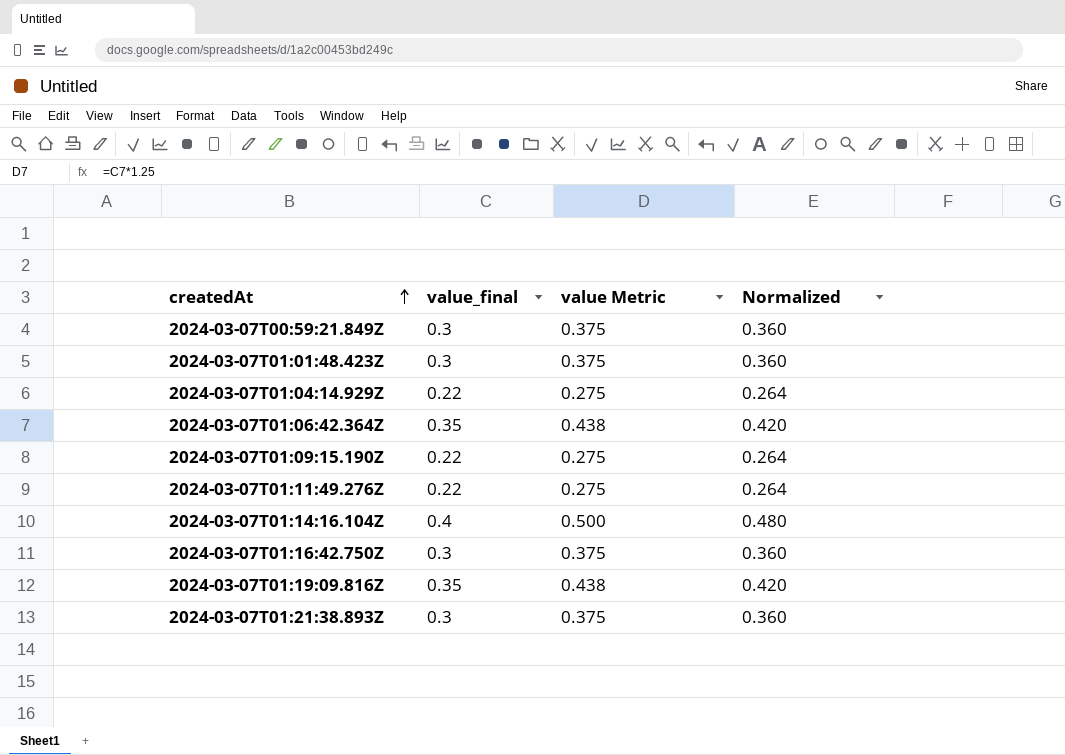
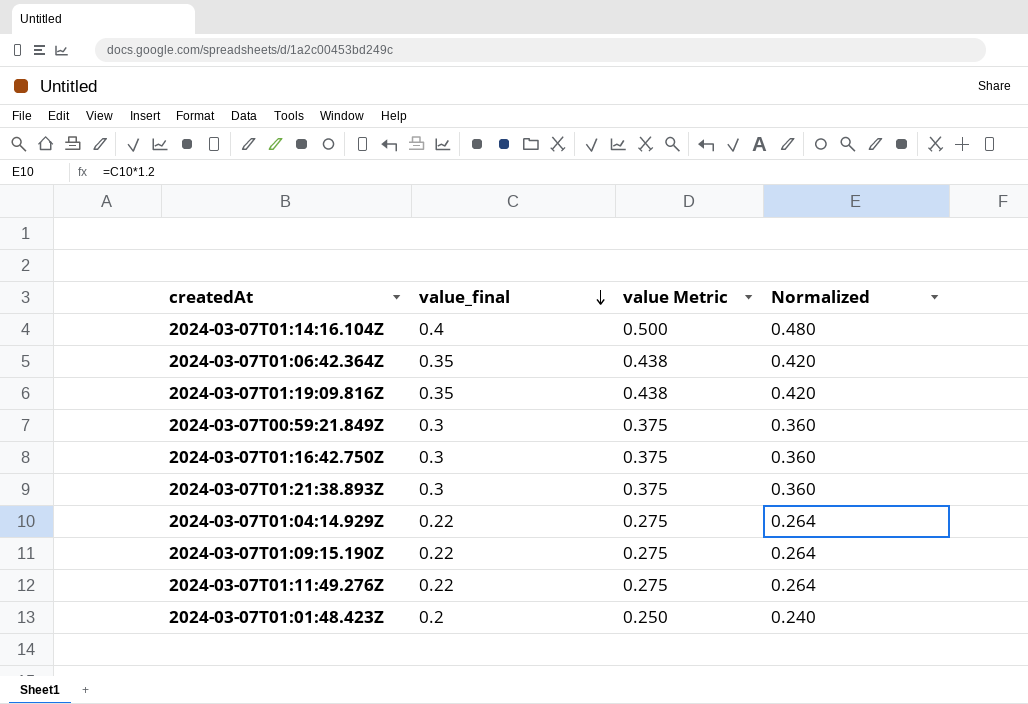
row order: createdAt ascending -> value_final descending
2024-03-07T01:01:48.423Z | value_final: 0.3 -> 0.2
2024-03-07T01:01:48.423Z | value Metric: 0.375 -> 0.250
2024-03-07T01:01:48.423Z | Normalized: 0.360 -> 0.240

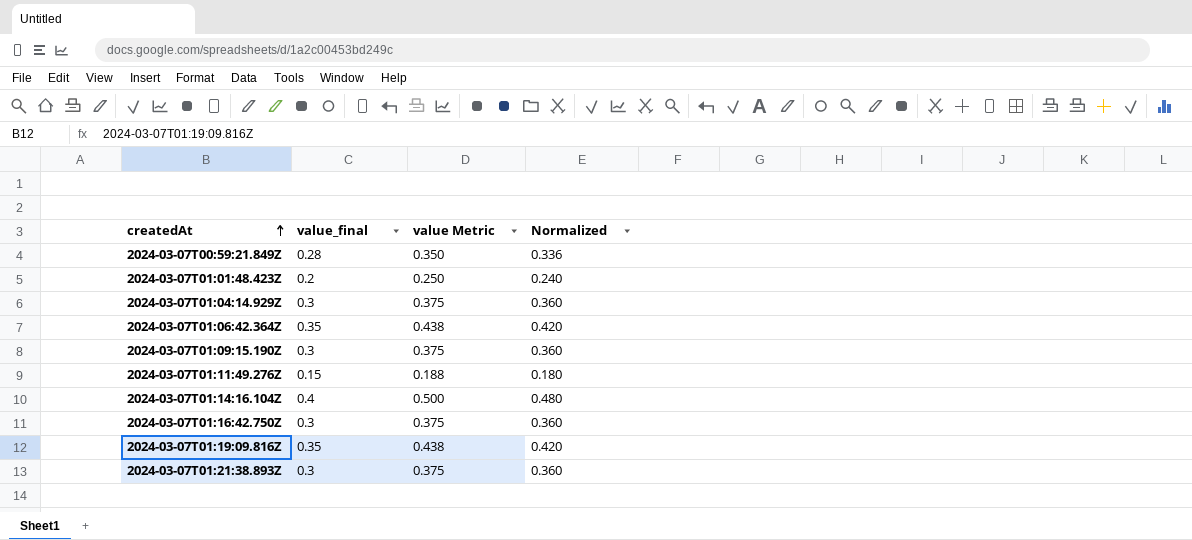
row order: value_final descending -> createdAt ascending
2024-03-07T00:59:21.849Z | value_final: 0.3 -> 0.28
2024-03-07T00:59:21.849Z | value Metric: 0.375 -> 0.350
2024-03-07T00:59:21.849Z | Normalized: 0.360 -> 0.336
2024-03-07T01:04:14.929Z | value_final: 0.22 -> 0.3
2024-03-07T01:04:14.929Z | value Metric: 0.275 -> 0.375
2024-03-07T01:04:14.929Z | Normalized: 0.264 -> 0.360
2024-03-07T01:09:15.190Z | value_final: 0.22 -> 0.3
2024-03-07T01:09:15.190Z | value Metric: 0.275 -> 0.375
2024-03-07T01:09:15.190Z | Normalized: 0.264 -> 0.360
2024-03-07T01:11:49.276Z | value_final: 0.22 -> 0.15
2024-03-07T01:11:49.276Z | value Metric: 0.275 -> 0.188
2024-03-07T01:11:49.276Z | Normalized: 0.264 -> 0.180

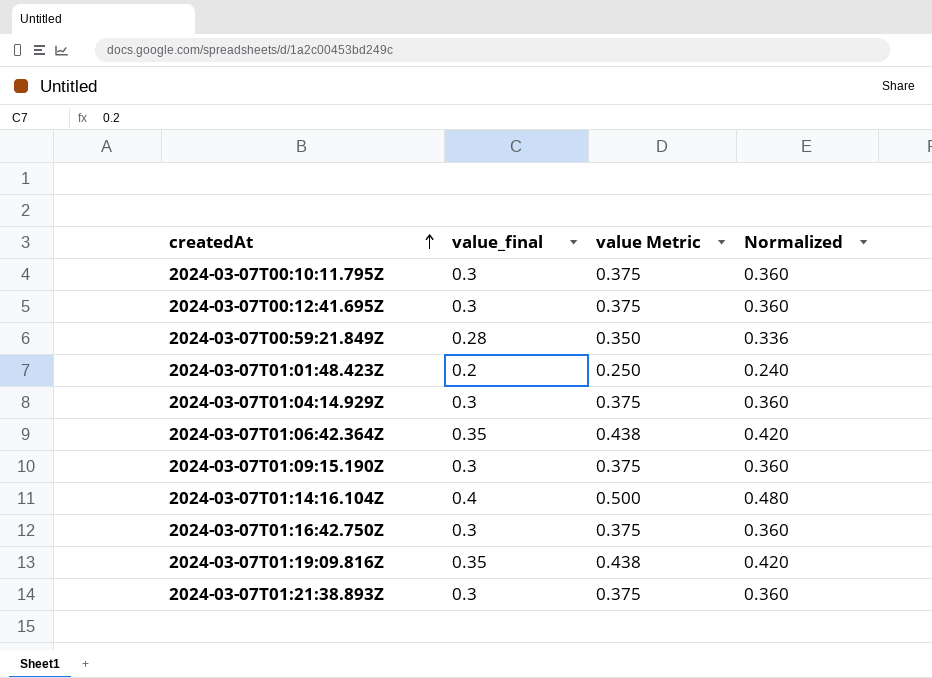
row 2024-03-07T01:11:49.276Z: 0.15 | 0.188 | 0.180 -> none
row 2024-03-07T00:10:11.795Z: none -> 0.3 | 0.375 | 0.360
row 2024-03-07T00:12:41.695Z: none -> 0.3 | 0.375 | 0.360

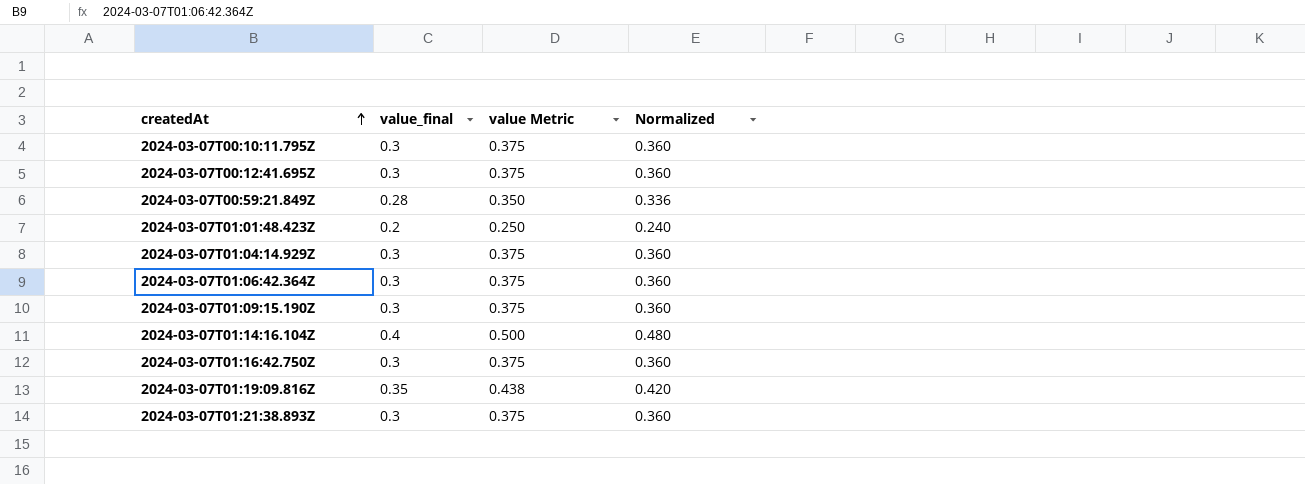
2024-03-07T01:06:42.364Z | value_final: 0.35 -> 0.3
2024-03-07T01:06:42.364Z | value Metric: 0.438 -> 0.375
2024-03-07T01:06:42.364Z | Normalized: 0.420 -> 0.360

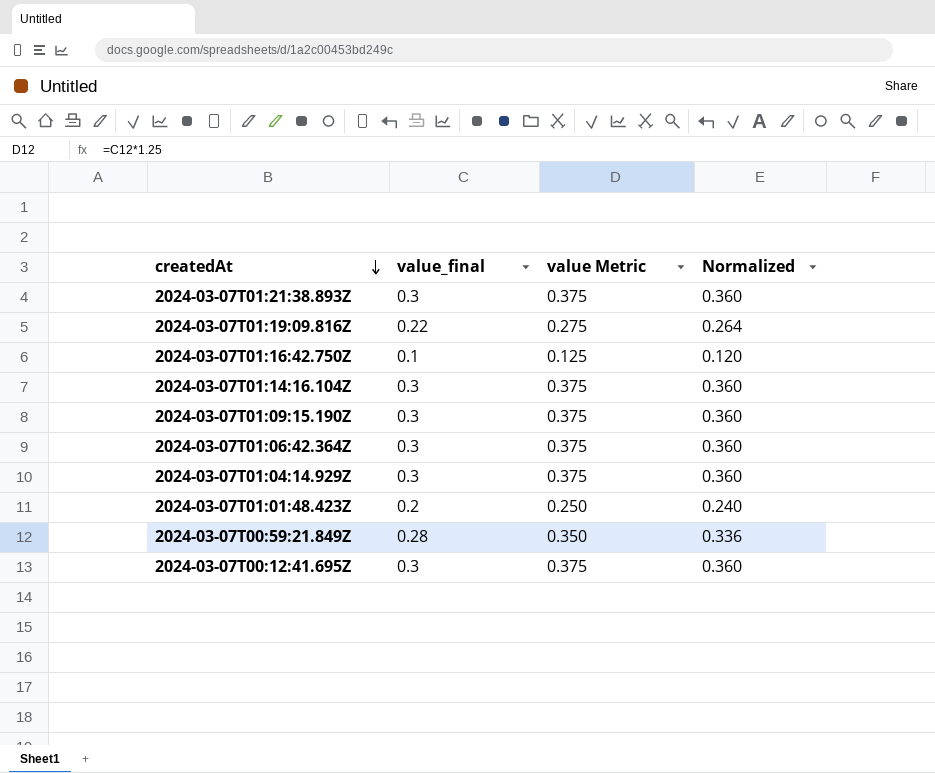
row order: createdAt ascending -> createdAt descending
row 2024-03-07T00:10:11.795Z: 0.3 | 0.375 | 0.360 -> none
2024-03-07T01:19:09.816Z | value_final: 0.35 -> 0.22
2024-03-07T01:19:09.816Z | value Metric: 0.438 -> 0.275
2024-03-07T01:19:09.816Z | Normalized: 0.420 -> 0.264
2024-03-07T01:16:42.750Z | value_final: 0.3 -> 0.1
2024-03-07T01:16:42.750Z | value Metric: 0.375 -> 0.125
2024-03-07T01:16:42.750Z | Normalized: 0.360 -> 0.120
2024-03-07T01:14:16.104Z | value_final: 0.4 -> 0.3
2024-03-07T01:14:16.104Z | value Metric: 0.500 -> 0.375
2024-03-07T01:14:16.104Z | Normalized: 0.480 -> 0.360

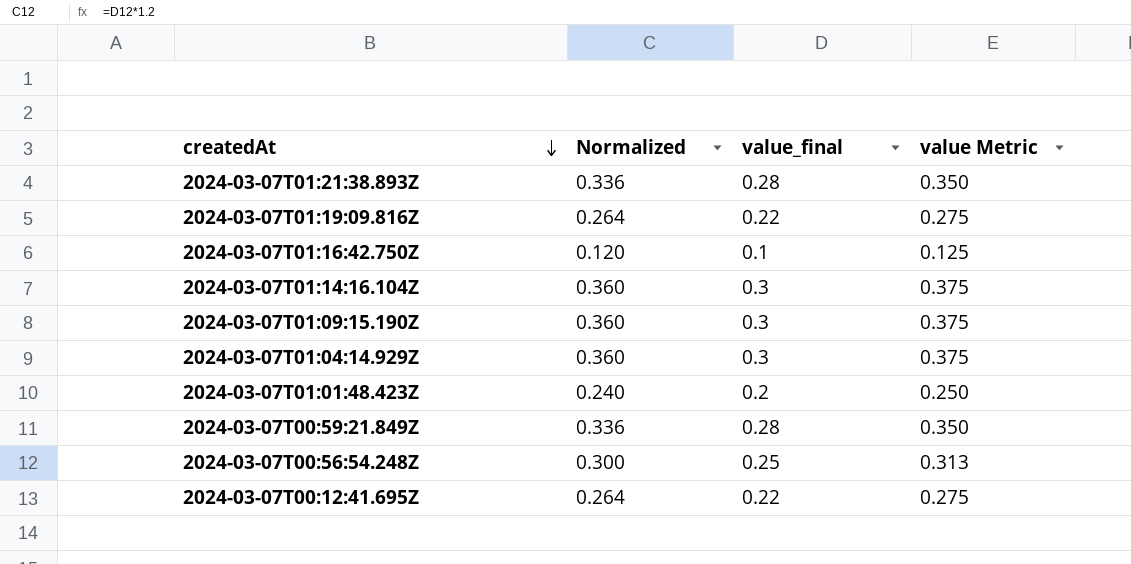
column Normalized | position: 4 -> 2
row 2024-03-07T01:06:42.364Z: 0.3 | 0.375 | 0.360 -> none
2024-03-07T01:21:38.893Z | Normalized: 0.360 -> 0.336
2024-03-07T01:21:38.893Z | value_final: 0.3 -> 0.28
2024-03-07T01:21:38.893Z | value Metric: 0.375 -> 0.350
row 2024-03-07T00:56:54.248Z: none -> 0.300 | 0.25 | 0.313
2024-03-07T00:12:41.695Z | Normalized: 0.360 -> 0.264
2024-03-07T00:12:41.695Z | value_final: 0.3 -> 0.22
2024-03-07T00:12:41.695Z | value Metric: 0.375 -> 0.275

